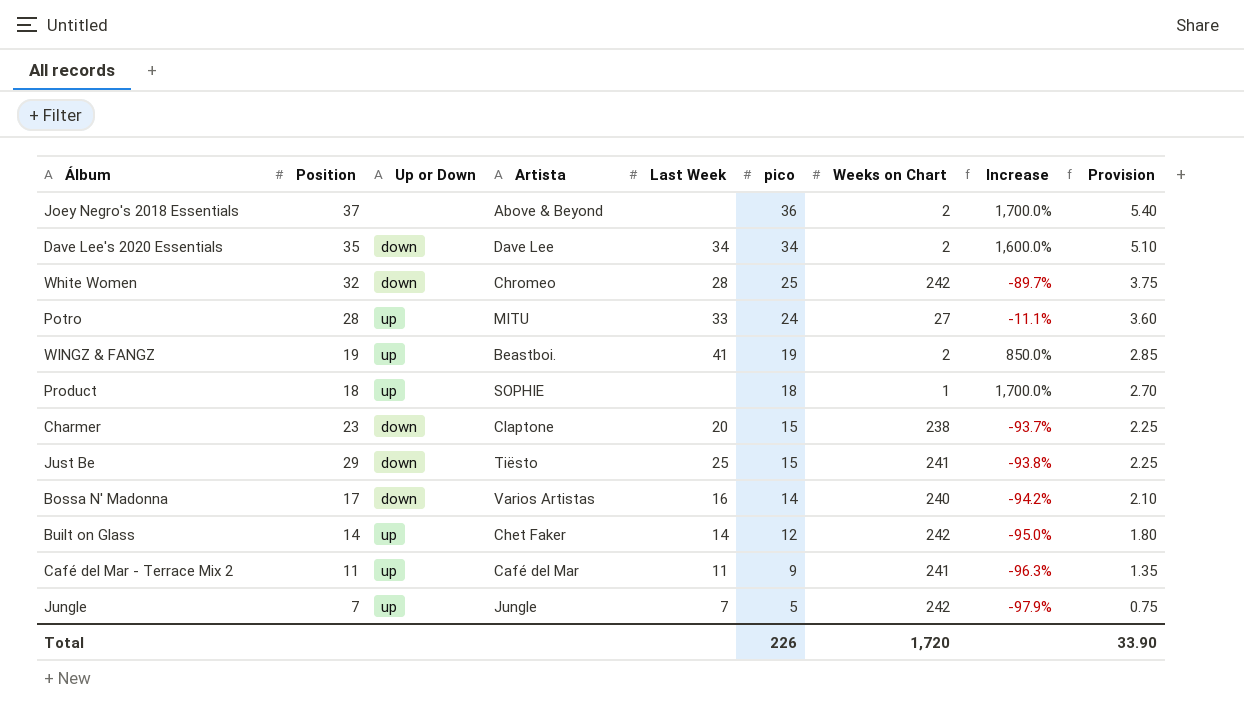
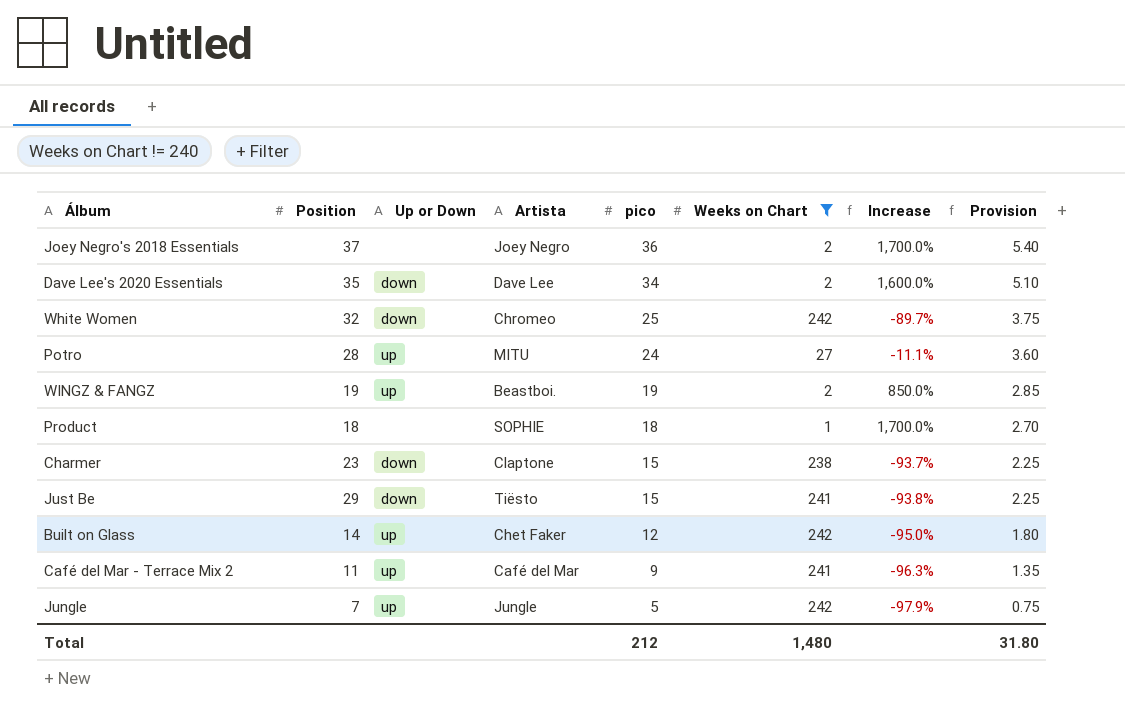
filter: none -> Weeks on Chart != 240
column Last Week | position: 5 -> none
Joey Negro's 2018 Essentials | Artista: Above & Beyond -> Joey Negro
Product | Up or Down: up -> none
Total | pico: 226 -> 212
Total | Weeks on Chart: 1,720 -> 1,480
Total | Provision: 33.90 -> 31.80

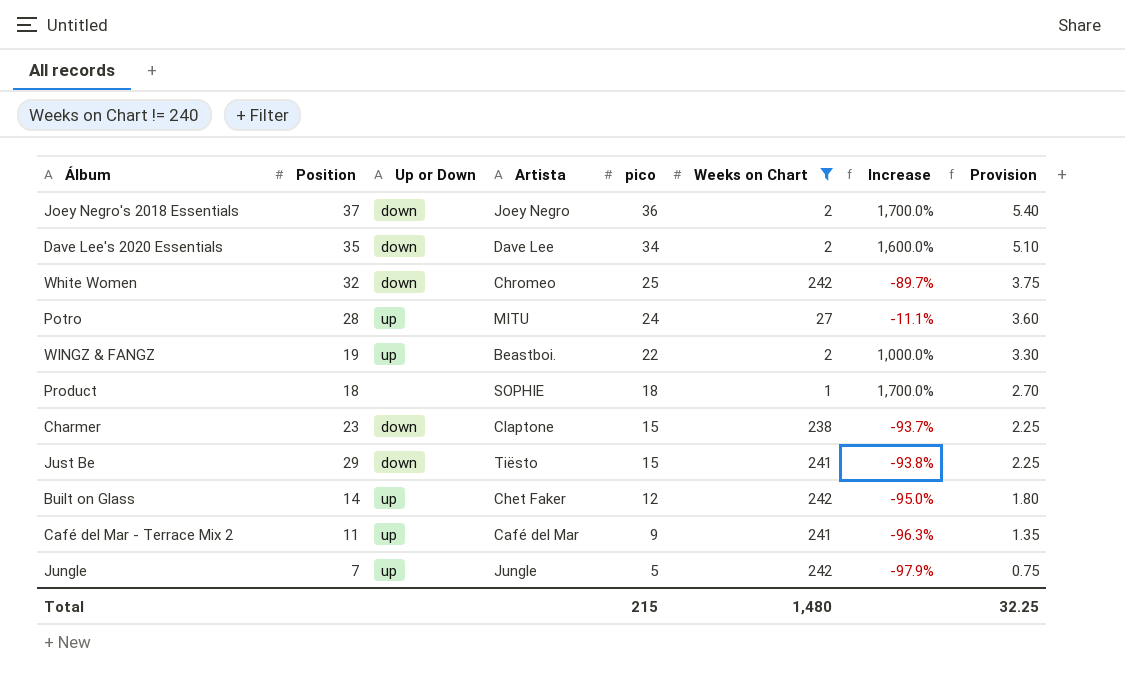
Joey Negro's 2018 Essentials | Up or Down: none -> down
WINGZ & FANGZ | pico: 19 -> 22
WINGZ & FANGZ | Increase: 850.0% -> 1,000.0%
WINGZ & FANGZ | Provision: 2.85 -> 3.30
Total | pico: 212 -> 215
Total | Provision: 31.80 -> 32.25

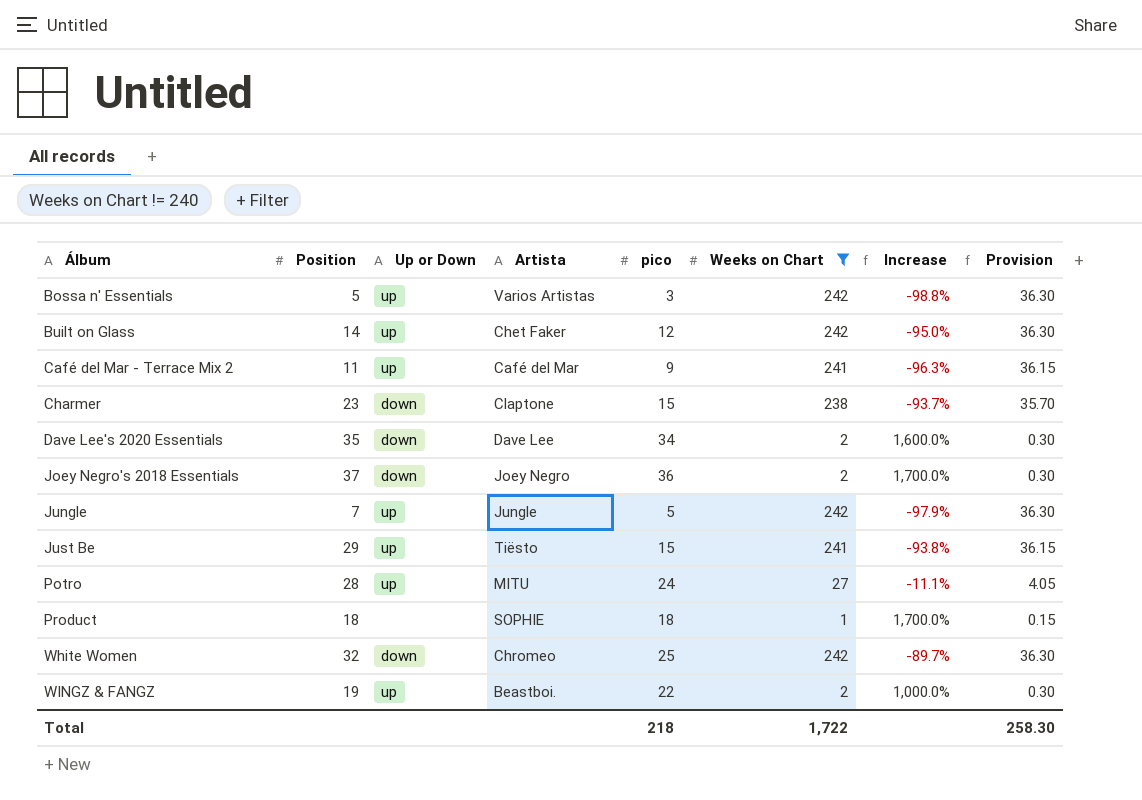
row order: pico descending -> Álbum ascending
column Provision | formula: [pico] * 0.15 -> [Weeks on Chart] * 0.15
row Bossa n' Essentials: none -> 5 | up | Varios Artistas | 3 | 242 | -98.8% | 36.30
Just Be | Up or Down: down -> up
Total | pico: 215 -> 218
Total | Weeks on Chart: 1,480 -> 1,722
Total | Provision: 32.25 -> 258.30

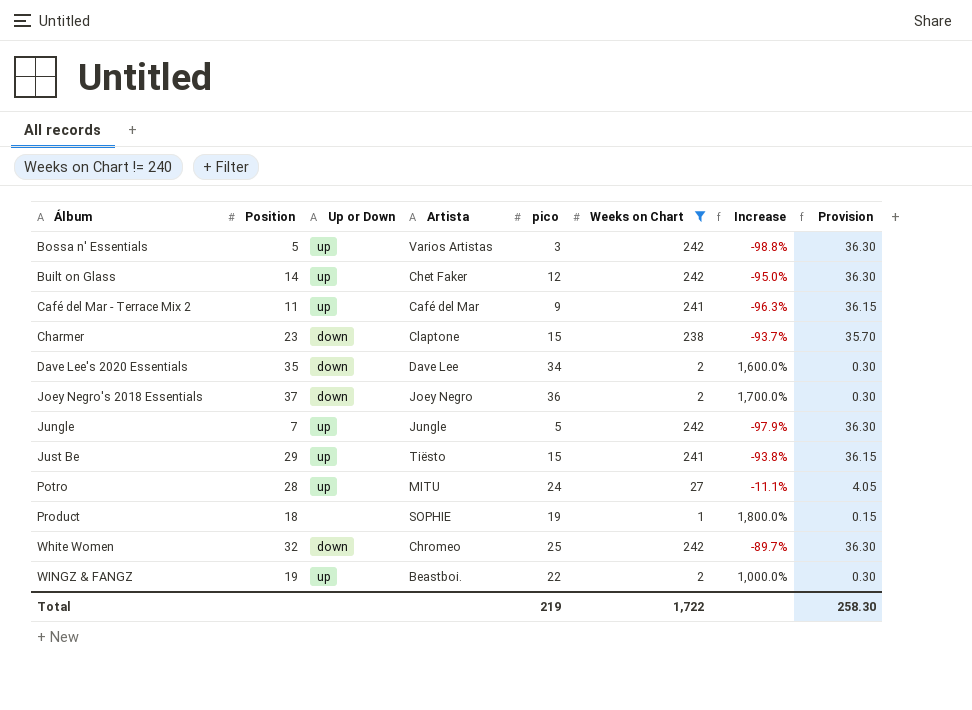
Product | pico: 18 -> 19
Product | Increase: 1,700.0% -> 1,800.0%
Total | pico: 218 -> 219

